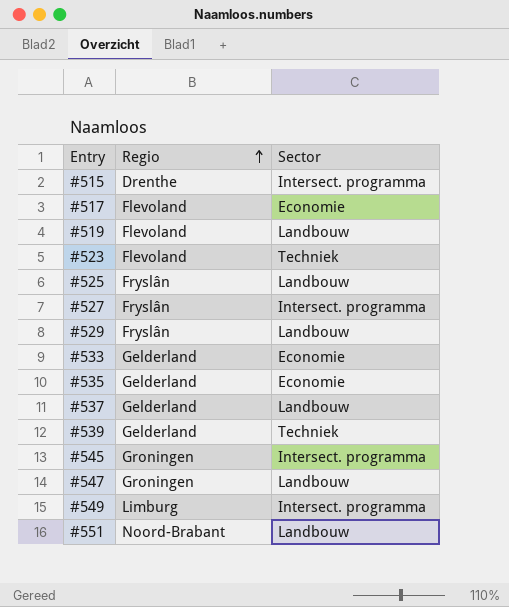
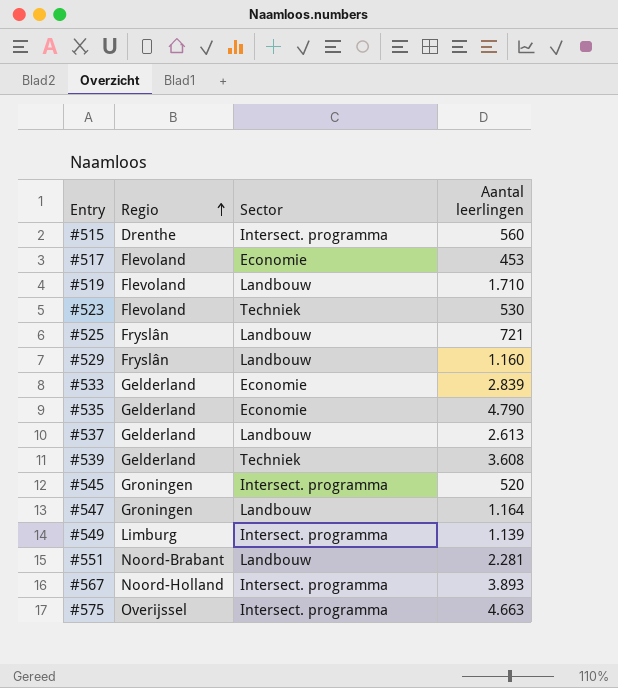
column Aantal leerlingen | position: none -> 4
row #527: Fryslân | Intersect. programma -> none
row #567: none -> Noord-Holland | Intersect. programma | 3.893
row #575: none -> Overijssel | Intersect. programma | 4.663

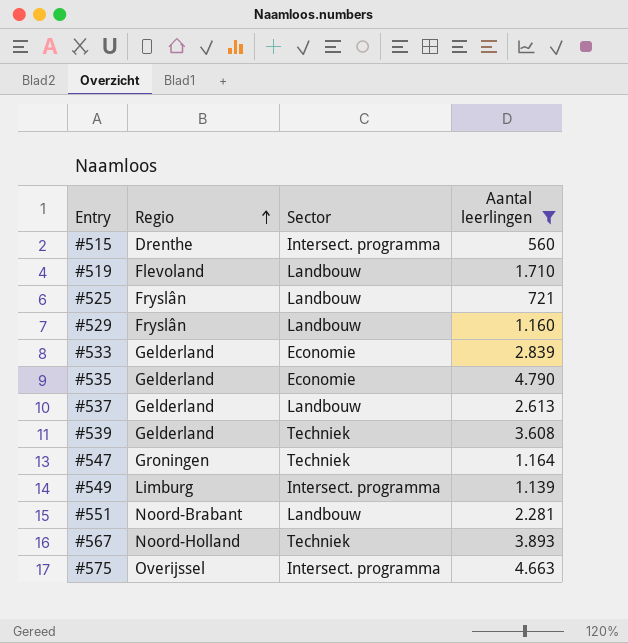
filter: none -> Aantal leerlingen >= 560
#547 | Sector: Landbouw -> Techniek
#567 | Sector: Intersect. programma -> Techniek

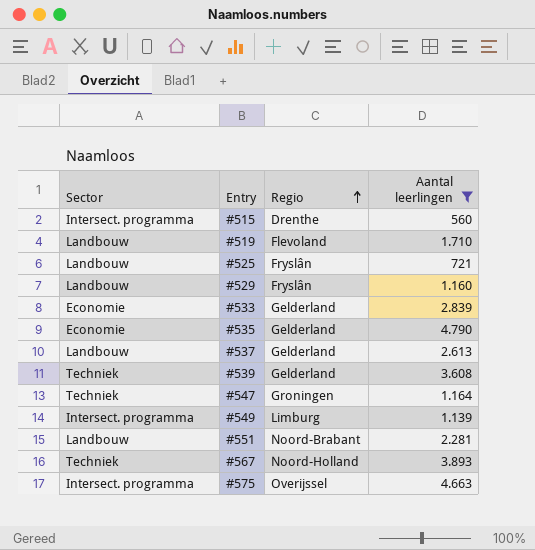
column Sector | position: 3 -> 1

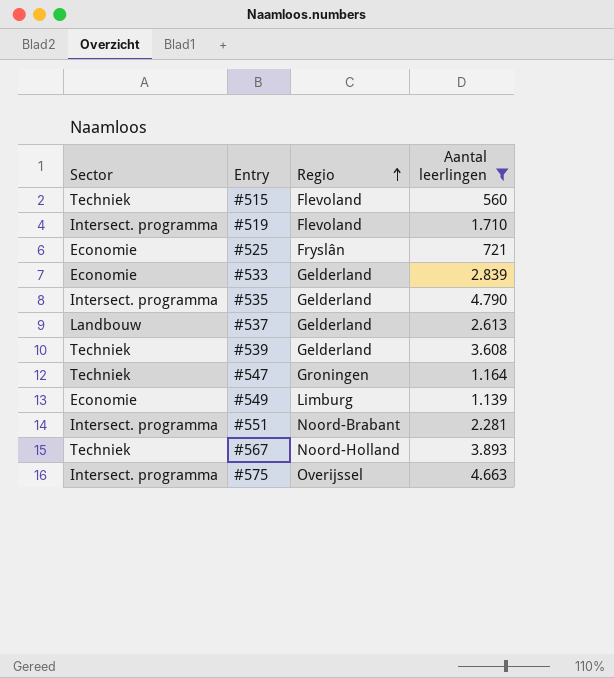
row #529: Landbouw | Fryslân | 1.160 -> none
#515 | Sector: Intersect. programma -> Techniek
#515 | Regio: Drenthe -> Flevoland
#519 | Sector: Landbouw -> Intersect. programma
#525 | Sector: Landbouw -> Economie
#535 | Sector: Economie -> Intersect. programma
#549 | Sector: Intersect. programma -> Economie
#551 | Sector: Landbouw -> Intersect. programma

